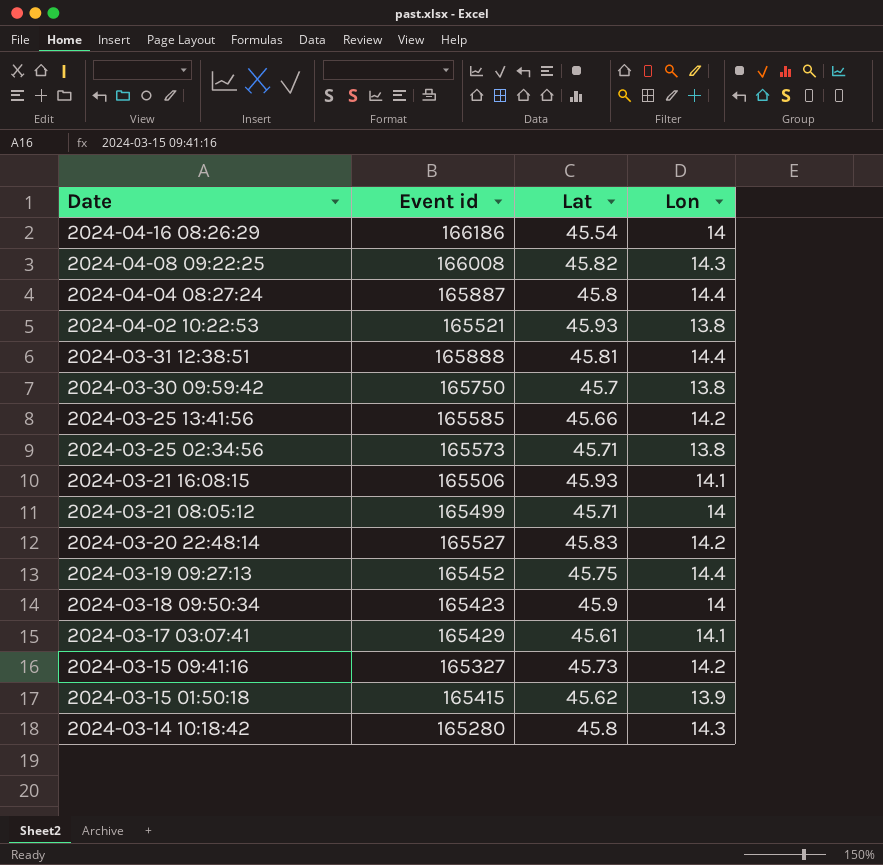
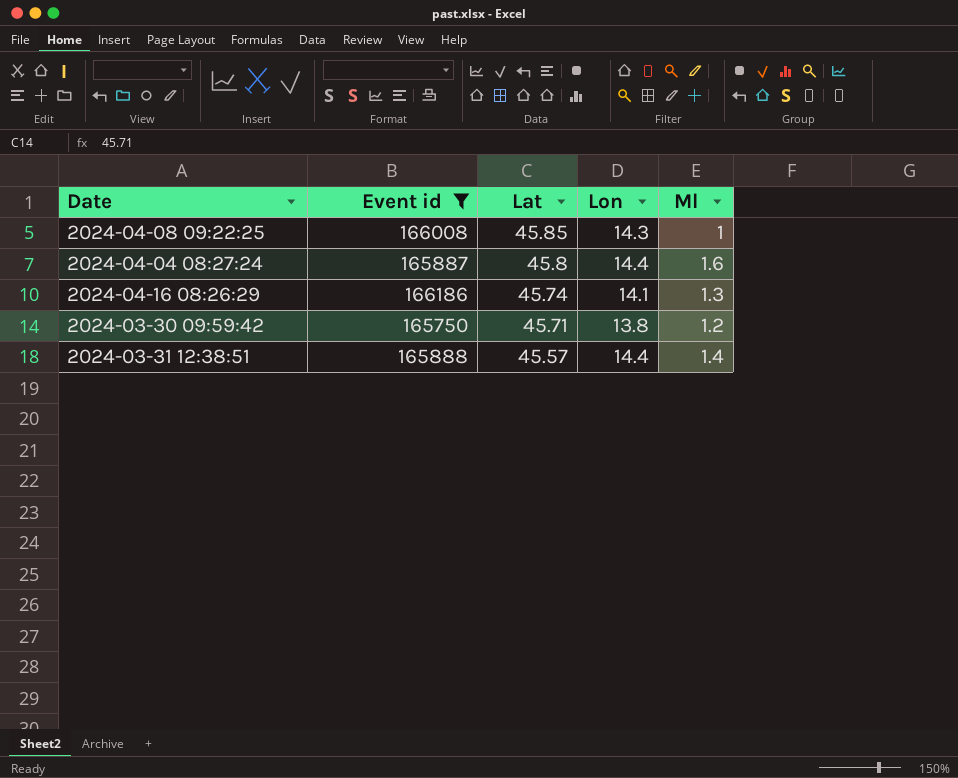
filter: none -> Event id >= 165750
row order: Date descending -> Lat descending
column Ml | position: none -> 5
2024-04-08 09:22:25 | Lat: 45.82 -> 45.85
2024-04-16 08:26:29 | Lat: 45.54 -> 45.74
2024-04-16 08:26:29 | Lon: 14 -> 14.1
2024-03-30 09:59:42 | Lat: 45.7 -> 45.71
2024-03-31 12:38:51 | Lat: 45.81 -> 45.57

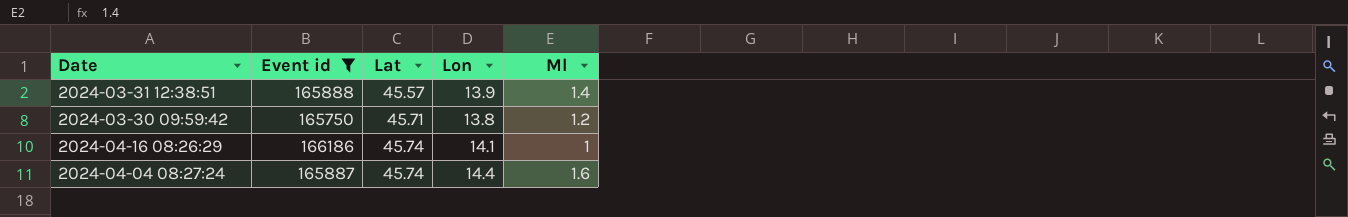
row order: Lat descending -> Lat ascending
row 2024-04-08 09:22:25: 166008 | 45.85 | 14.3 | 1 -> none
2024-03-31 12:38:51 | Lon: 14.4 -> 13.9
2024-04-16 08:26:29 | Ml: 1.3 -> 1
2024-04-04 08:27:24 | Lat: 45.8 -> 45.74

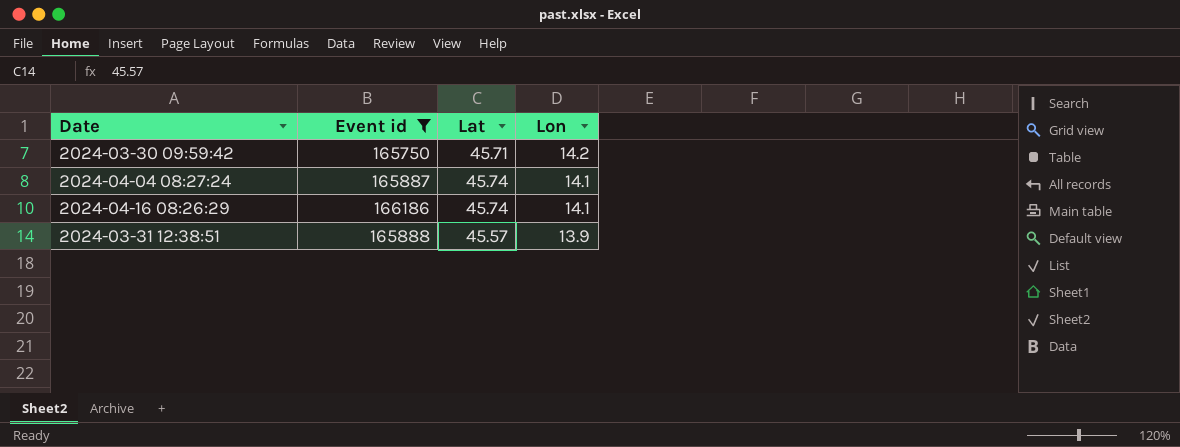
row order: Lat ascending -> Lon descending
column Ml | position: 5 -> none
2024-03-30 09:59:42 | Lon: 13.8 -> 14.2
2024-04-04 08:27:24 | Lon: 14.4 -> 14.1

